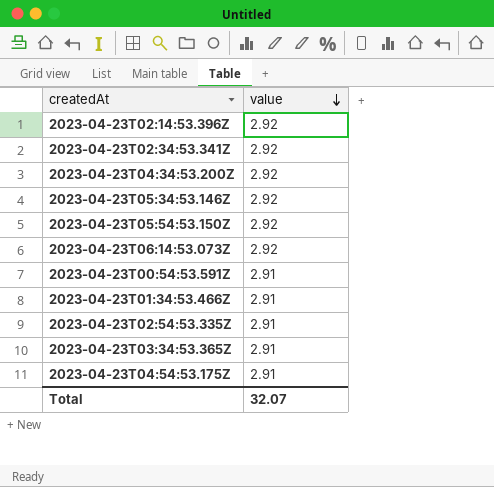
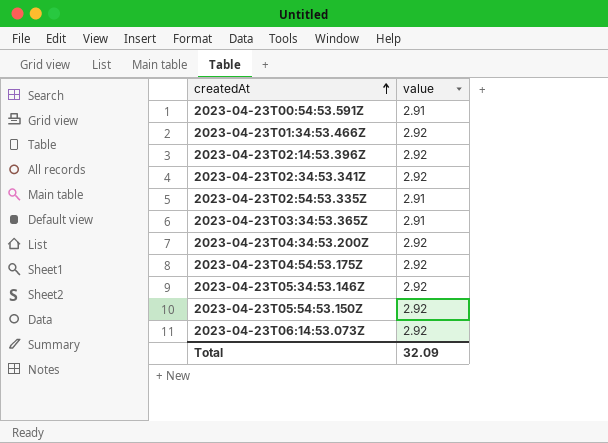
row order: value descending -> createdAt ascending
2023-04-23T01:34:53.466Z | value: 2.91 -> 2.92
2023-04-23T04:54:53.175Z | value: 2.91 -> 2.92
Total | value: 32.07 -> 32.09

